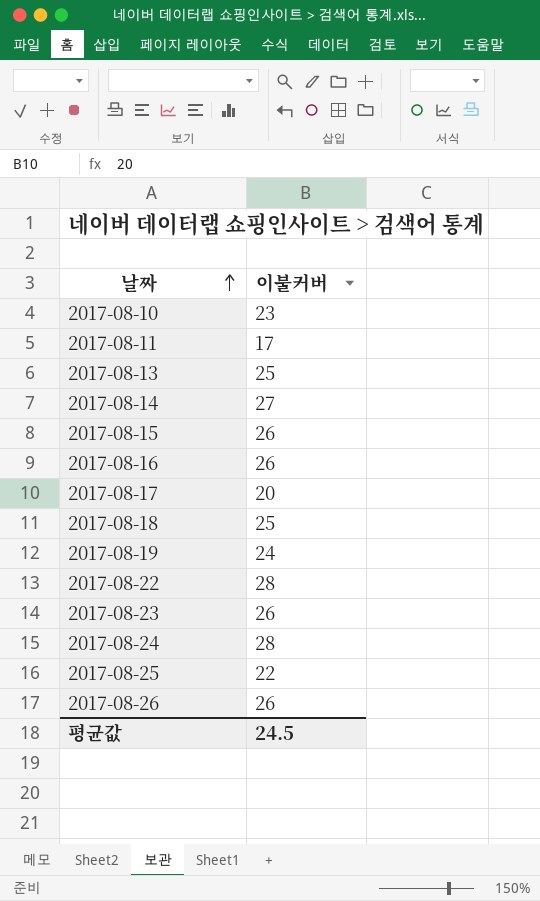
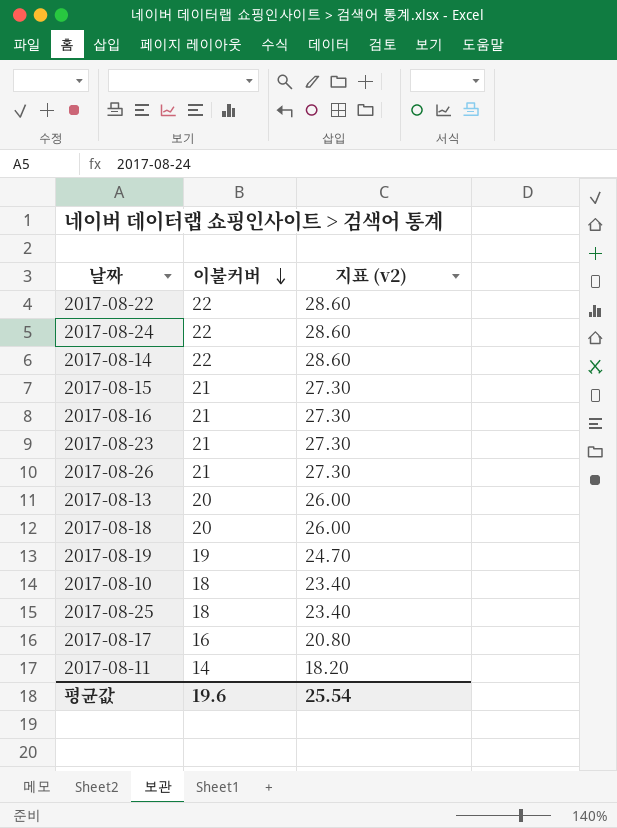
row order: 날짜 ascending -> 이불커버 descending
column 지표 (v2) | formula: none -> [이불커버] * 1.3
2017-08-22 | 이불커버: 28 -> 22
2017-08-24 | 이불커버: 28 -> 22
2017-08-14 | 이불커버: 27 -> 22
2017-08-15 | 이불커버: 26 -> 21
2017-08-16 | 이불커버: 26 -> 21
2017-08-23 | 이불커버: 26 -> 21
2017-08-26 | 이불커버: 26 -> 21
2017-08-13 | 이불커버: 25 -> 20
2017-08-18 | 이불커버: 25 -> 20
2017-08-19 | 이불커버: 24 -> 19
2017-08-10 | 이불커버: 23 -> 18
2017-08-25 | 이불커버: 22 -> 18
2017-08-17 | 이불커버: 20 -> 16
2017-08-11 | 이불커버: 17 -> 14
평균값 | 이불커버: 24.5 -> 19.6

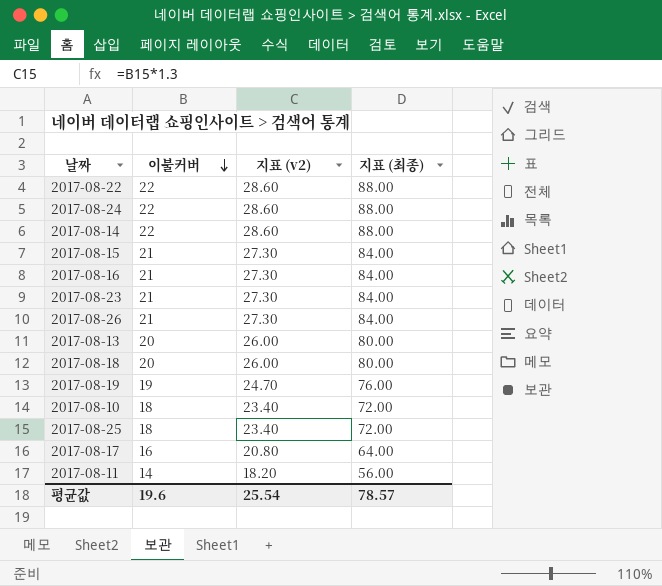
column 지표 (최종) | formula: none -> [이불커버] * 4

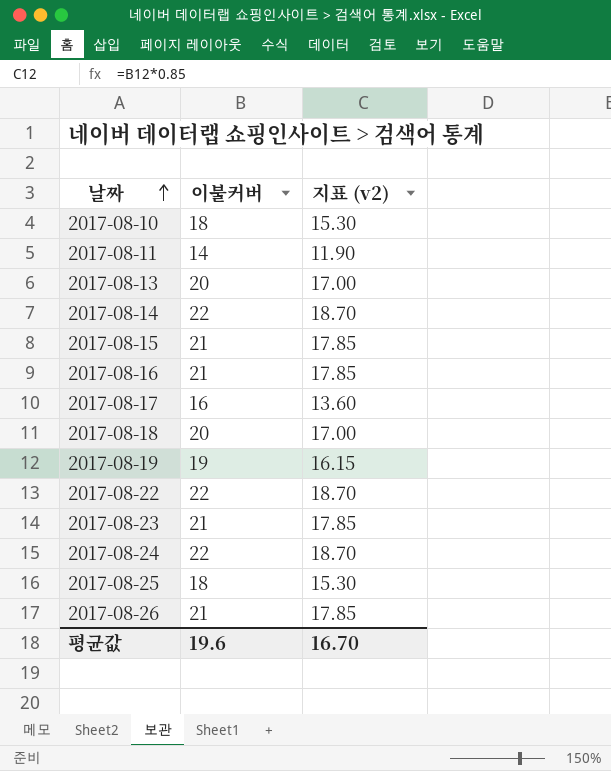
row order: 이불커버 descending -> 날짜 ascending
column 지표 (최종) | formula: [이불커버] * 4 -> none
column 지표 (v2) | formula: [이불커버] * 1.3 -> [이불커버] * 0.85
평균값 | 지표 (v2): 25.54 -> 16.70

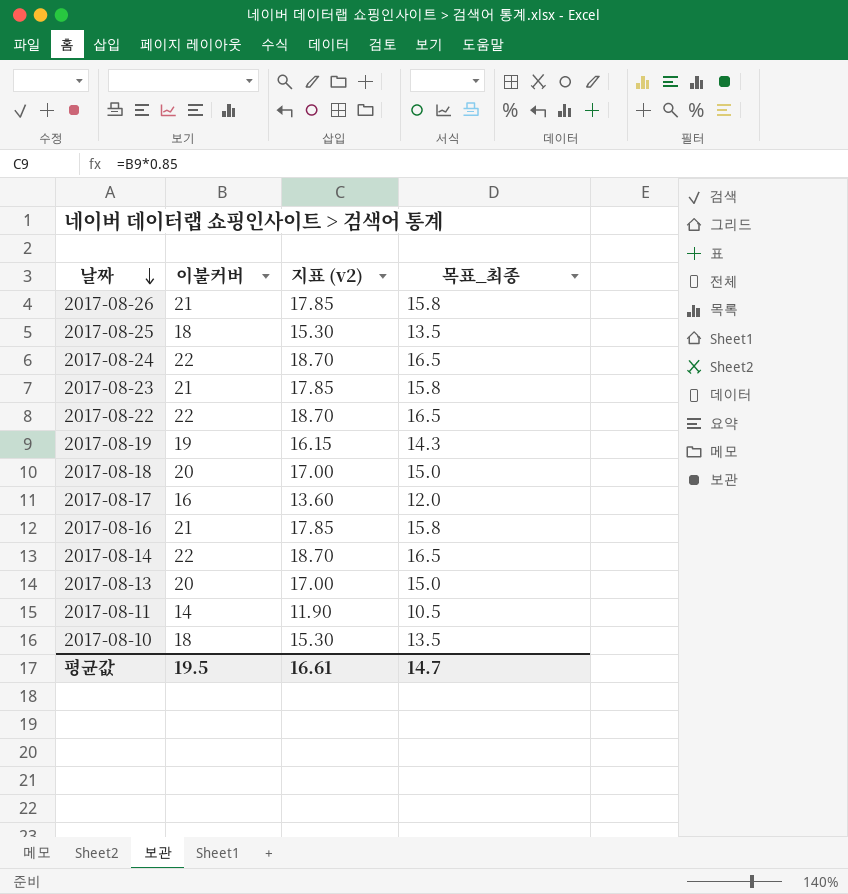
row order: 날짜 ascending -> 날짜 descending
column 목표_최종 | formula: none -> [이불커버] * 0.75
row 2017-08-15: 21 | 17.85 -> none
평균값 | 이불커버: 19.6 -> 19.5
평균값 | 지표 (v2): 16.70 -> 16.61

